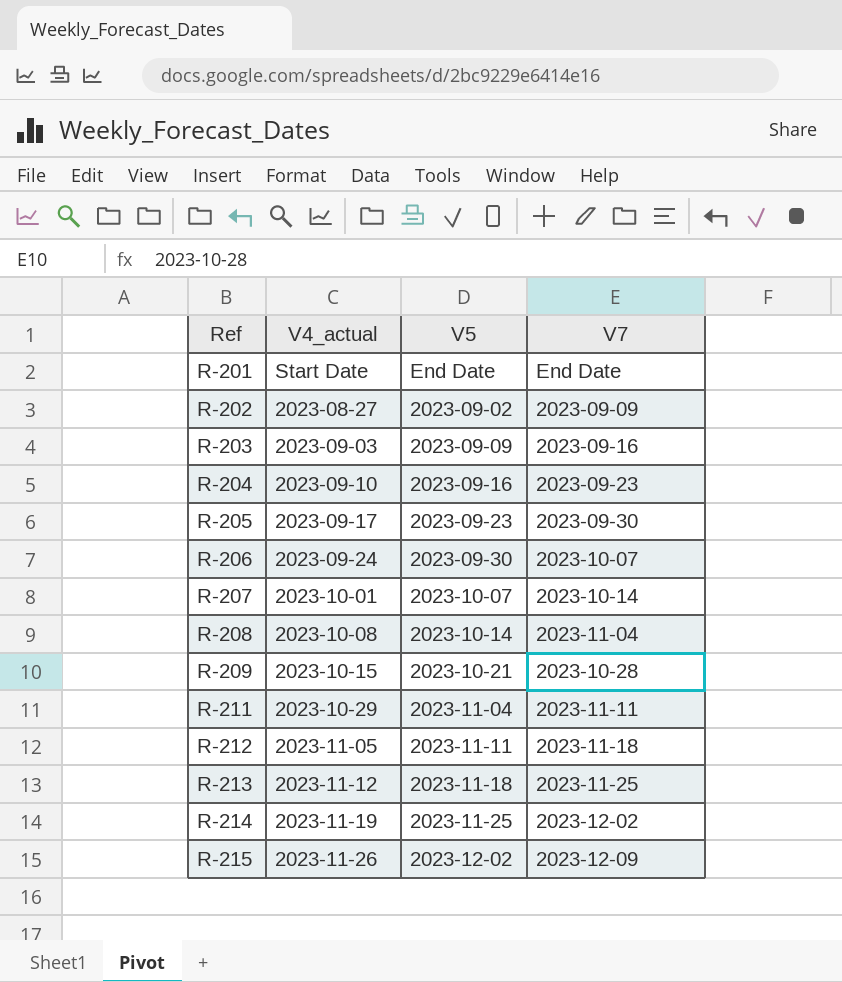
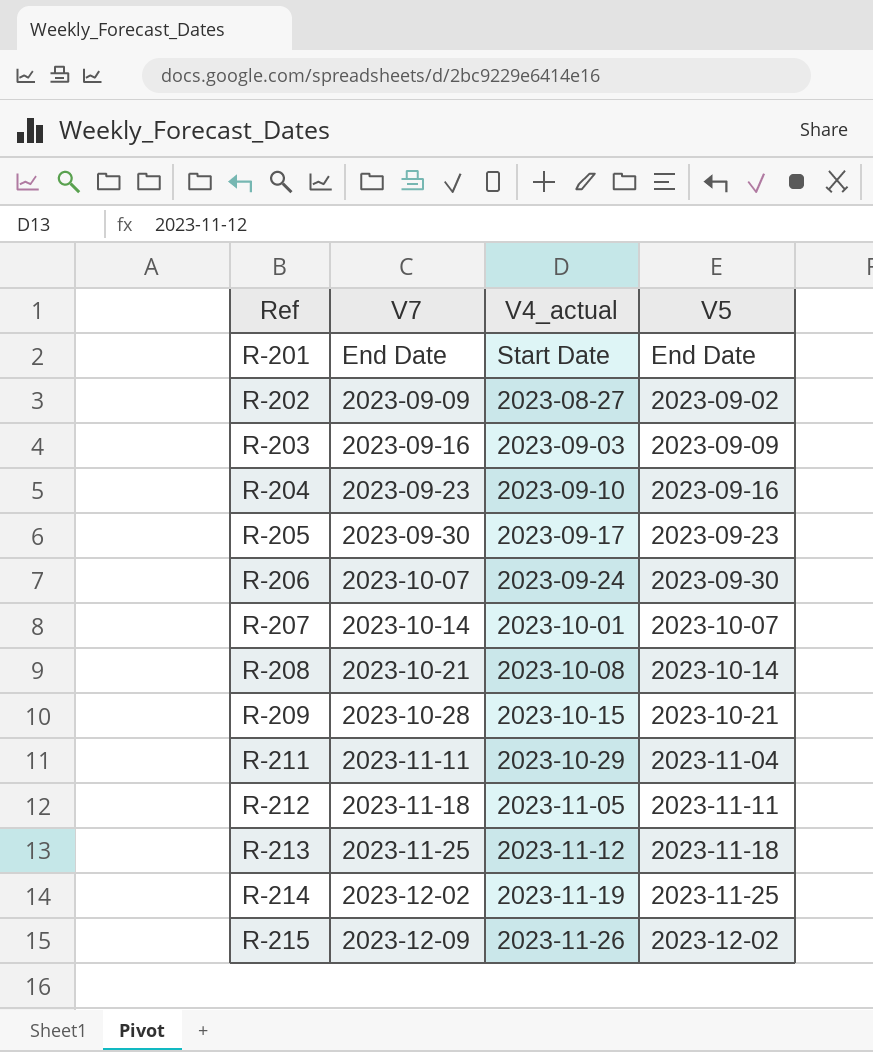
column V7 | position: 4 -> 2
R-208 | V7: 2023-11-04 -> 2023-10-21

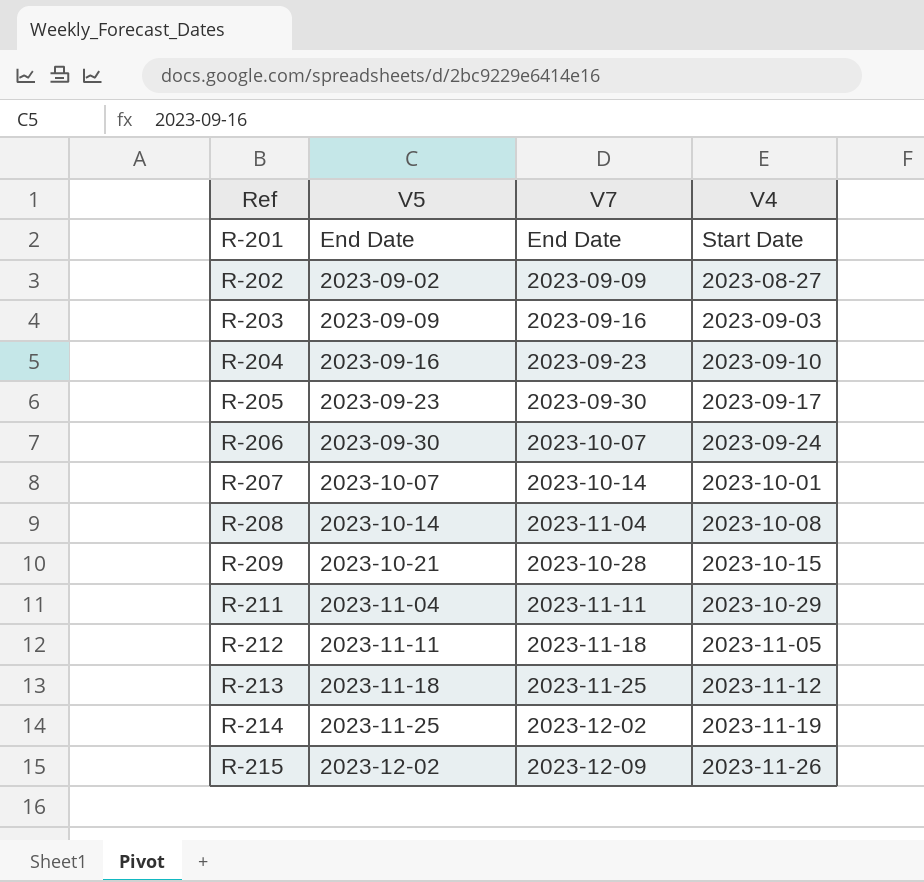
column V5 | position: 4 -> 2
column name: V4_actual -> V4
R-208 | V7: 2023-10-21 -> 2023-11-04

